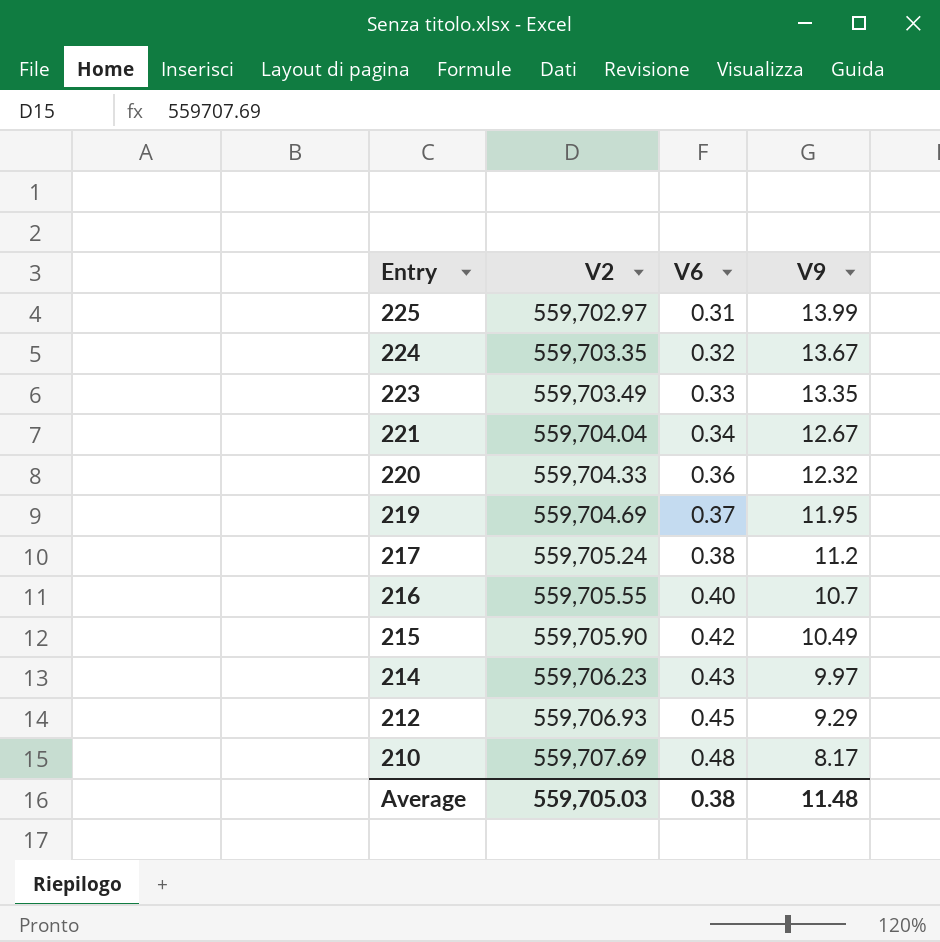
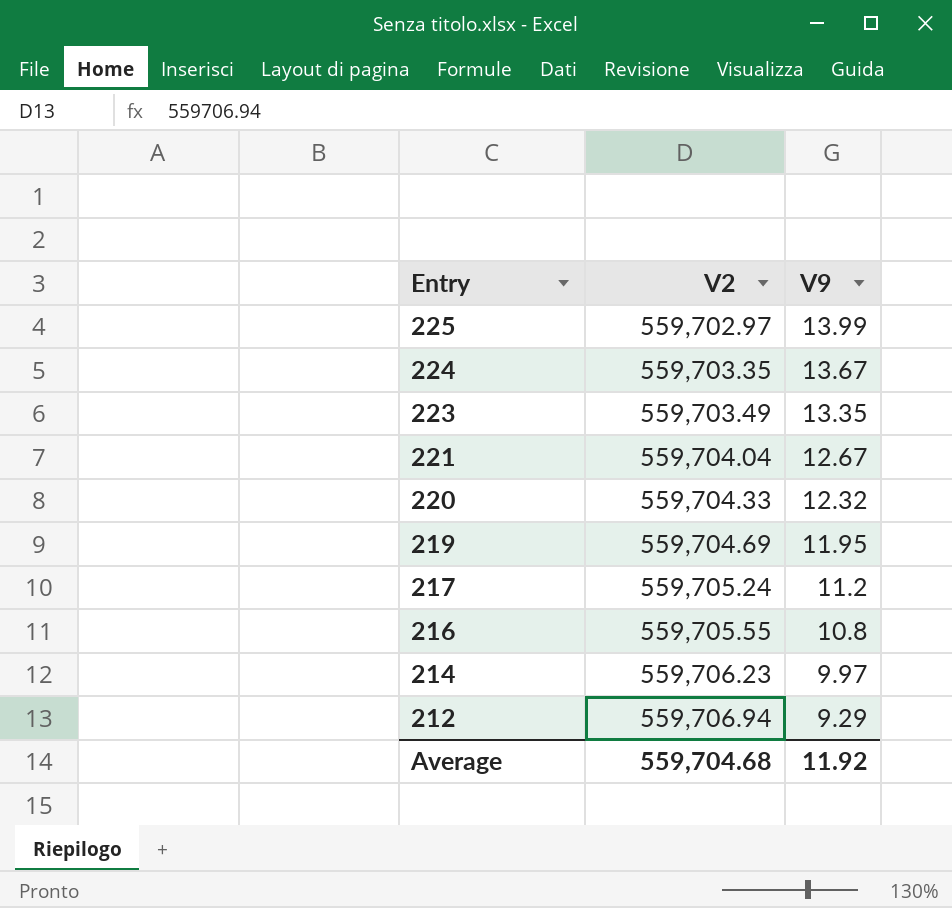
column V6 | position: 3 -> none
row 215: 559,705.90 | 0.42 | 10.49 -> none
row 210: 559,707.69 | 0.48 | 8.17 -> none
216 | V9: 10.7 -> 10.8
212 | V2: 559,706.93 -> 559,706.94
Average | V2: 559,705.03 -> 559,704.68
Average | V9: 11.48 -> 11.92

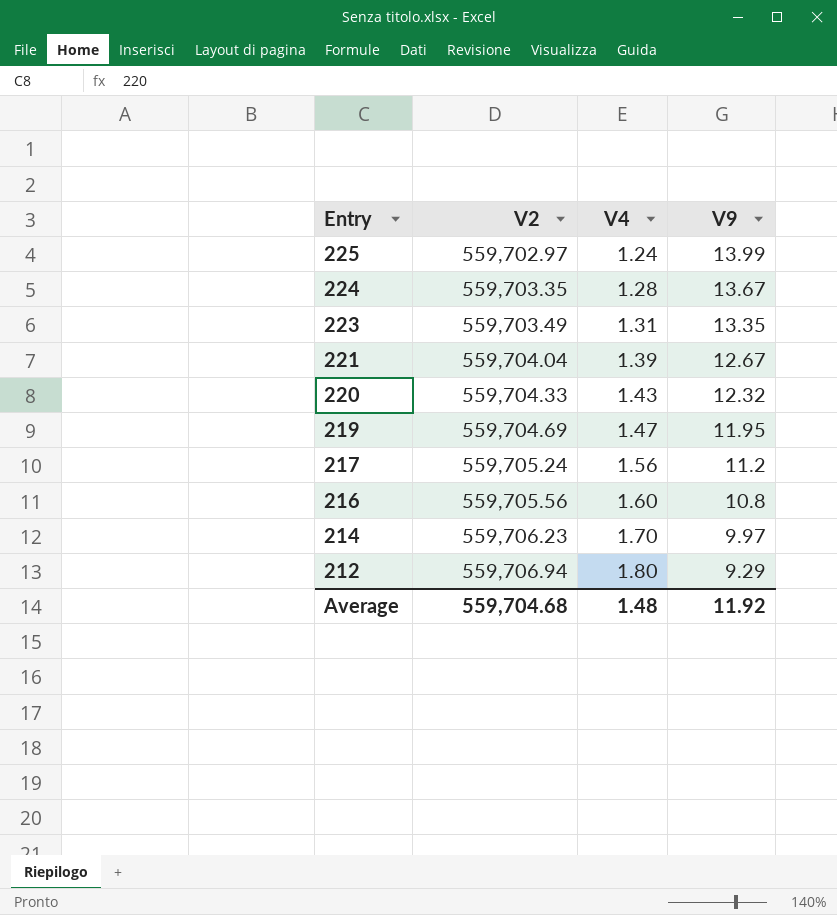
column V4 | position: none -> 3
216 | V2: 559,705.55 -> 559,705.56

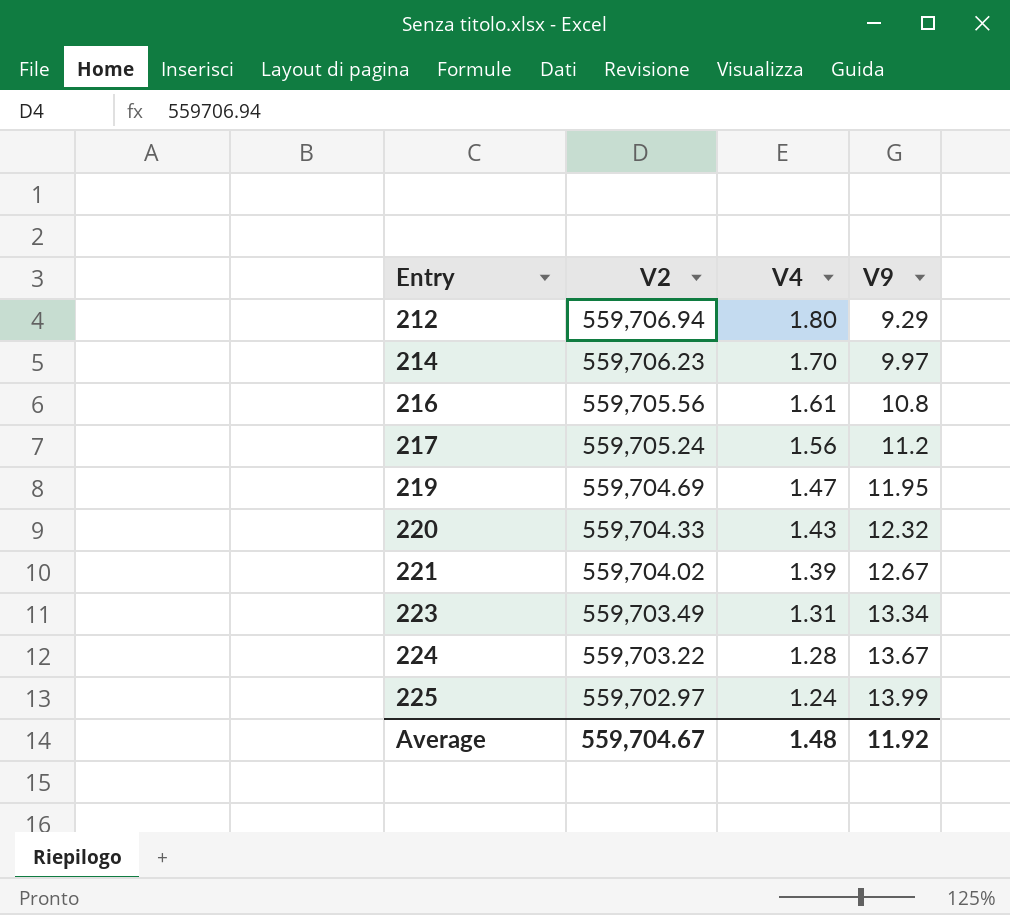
row order: Entry descending -> Entry ascending
216 | V4: 1.60 -> 1.61
221 | V2: 559,704.04 -> 559,704.02
223 | V9: 13.35 -> 13.34
224 | V2: 559,703.35 -> 559,703.22
Average | V2: 559,704.68 -> 559,704.67

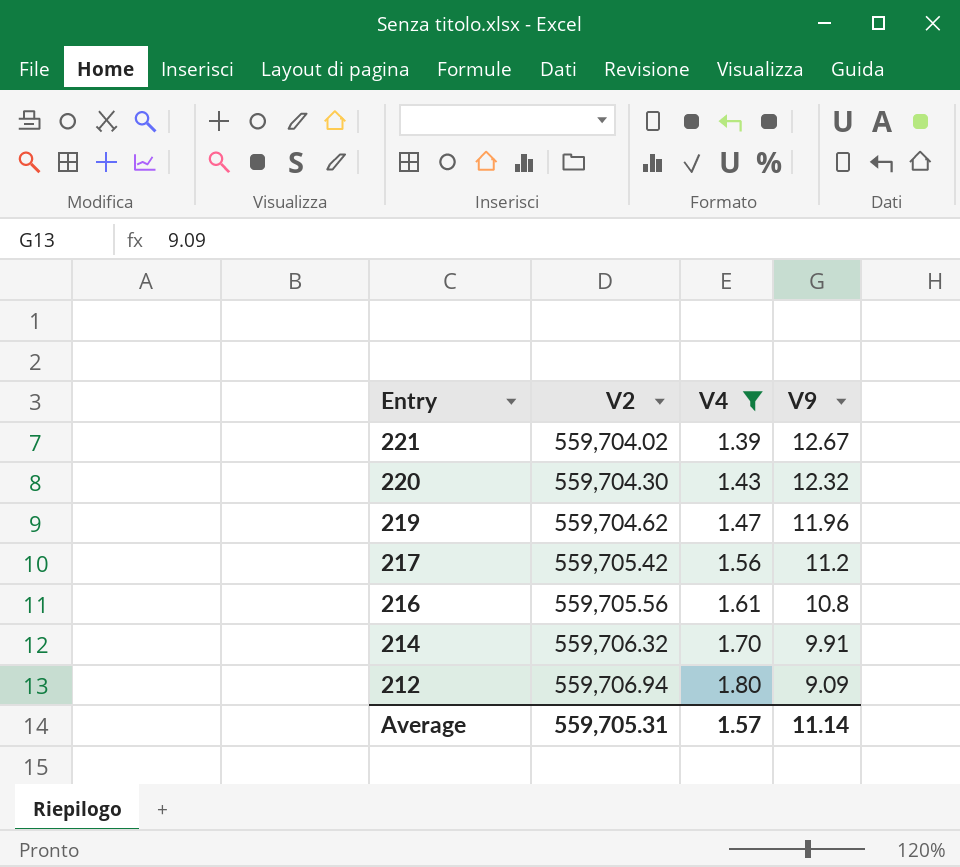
filter: none -> V4 >= 1.39
row order: Entry ascending -> Entry descending
220 | V2: 559,704.33 -> 559,704.30
219 | V2: 559,704.69 -> 559,704.62
219 | V9: 11.95 -> 11.96
217 | V2: 559,705.24 -> 559,705.42
214 | V2: 559,706.23 -> 559,706.32
214 | V9: 9.97 -> 9.91
212 | V9: 9.29 -> 9.09
Average | V2: 559,704.67 -> 559,705.31
Average | V4: 1.48 -> 1.57
Average | V9: 11.92 -> 11.14

